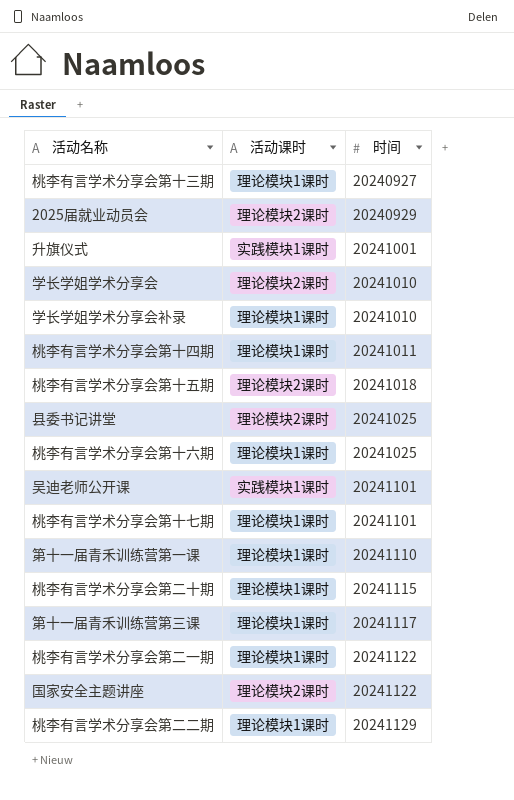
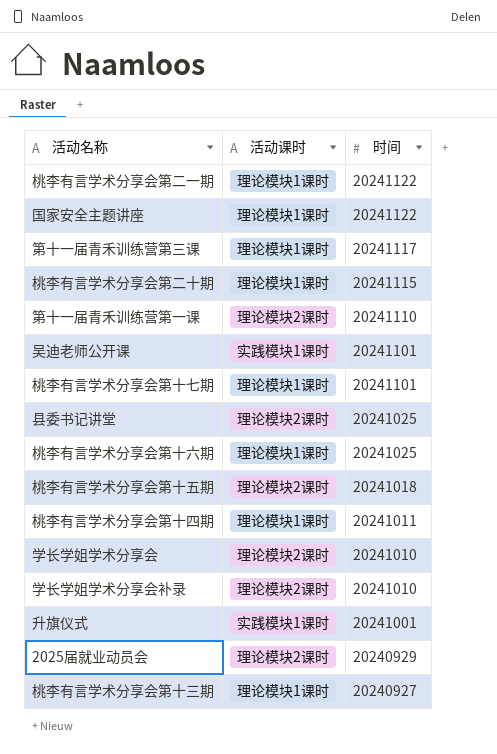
row order: 时间 ascending -> 时间 descending
row 桃李有言学术分享会第二二期: 理论模块1课时 | 20241129 -> none
国家安全主题讲座 | 活动课时: 理论模块2课时 -> 理论模块1课时
第十一届青禾训练营第一课 | 活动课时: 理论模块1课时 -> 理论模块2课时
学长学姐学术分享会补录 | 活动课时: 理论模块1课时 -> 理论模块2课时

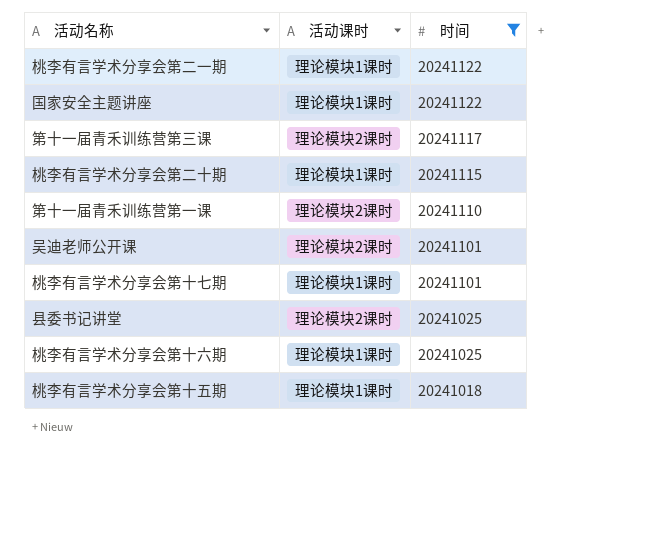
filter: none -> 时间 >= 20241018
第十一届青禾训练营第三课 | 活动课时: 理论模块1课时 -> 理论模块2课时
吴迪老师公开课 | 活动课时: 实践模块1课时 -> 理论模块2课时
桃李有言学术分享会第十五期 | 活动课时: 理论模块2课时 -> 理论模块1课时

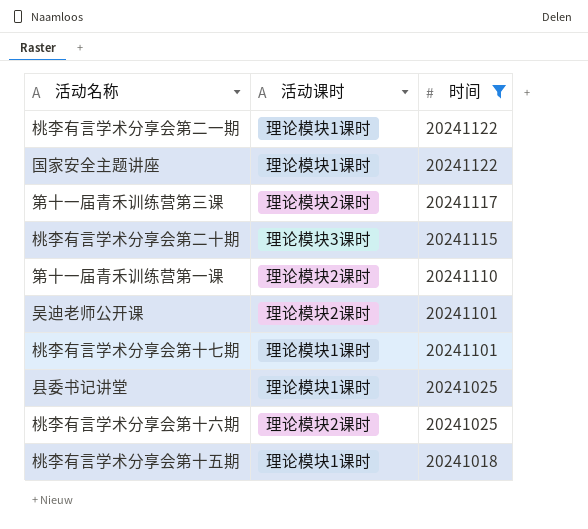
桃李有言学术分享会第二十期 | 活动课时: 理论模块1课时 -> 理论模块3课时
县委书记讲堂 | 活动课时: 理论模块2课时 -> 理论模块1课时
桃李有言学术分享会第十六期 | 活动课时: 理论模块1课时 -> 理论模块2课时

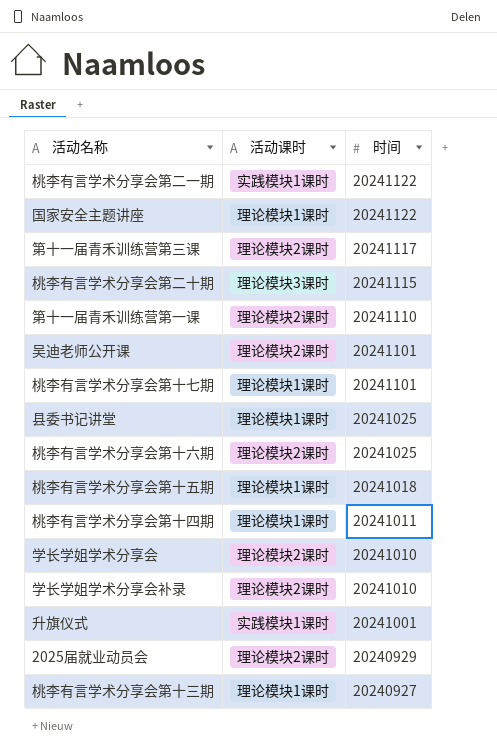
filter: 时间 >= 20241018 -> none
桃李有言学术分享会第二一期 | 活动课时: 理论模块1课时 -> 实践模块1课时

